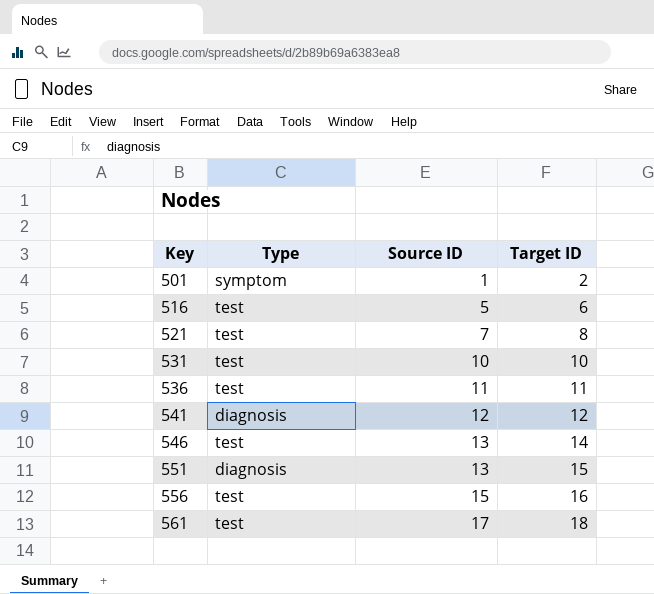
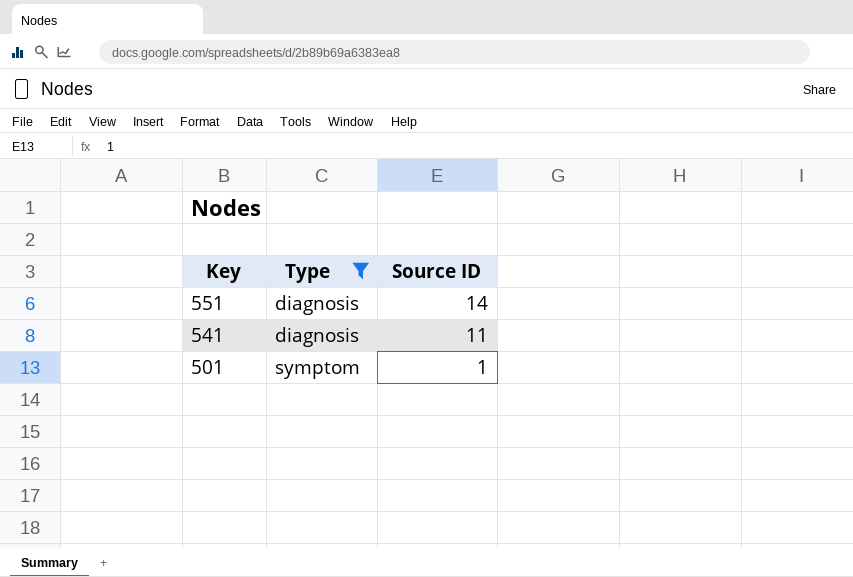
filter: none -> Type != test
row order: Key ascending -> Key descending
column Target ID | position: 4 -> none
551 | Source ID: 13 -> 14
541 | Source ID: 12 -> 11

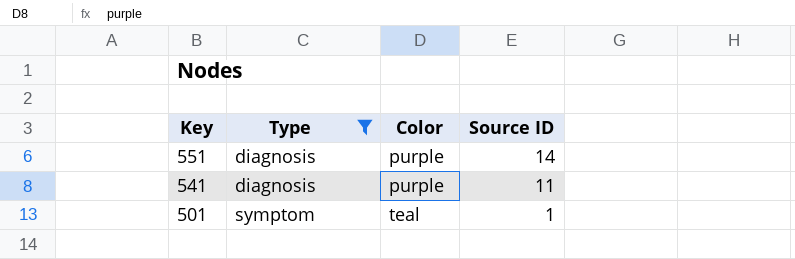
column Color | position: none -> 3

